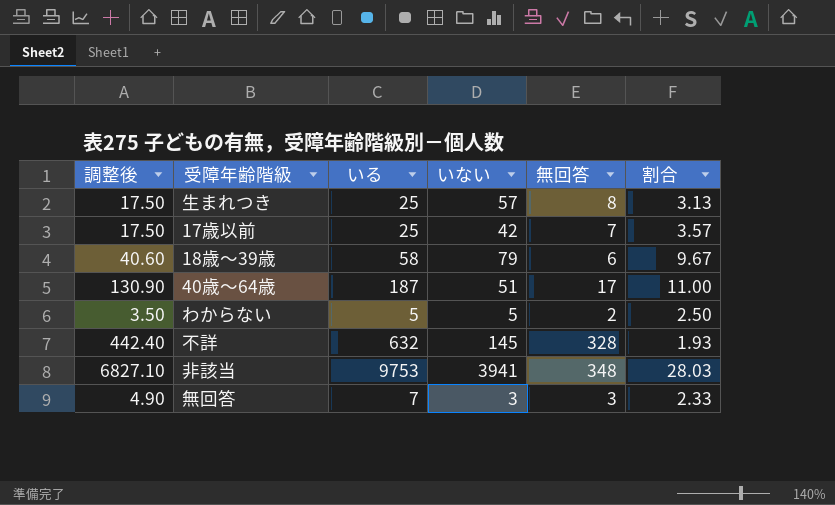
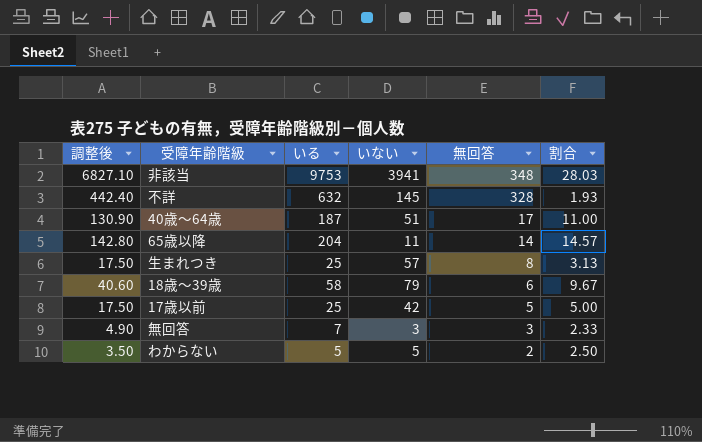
row order: none -> 無回答 descending
row 65歳以降: none -> 142.80 | 204 | 11 | 14 | 14.57
17歳以前 | 無回答: 7 -> 5
17歳以前 | 割合: 3.57 -> 5.00

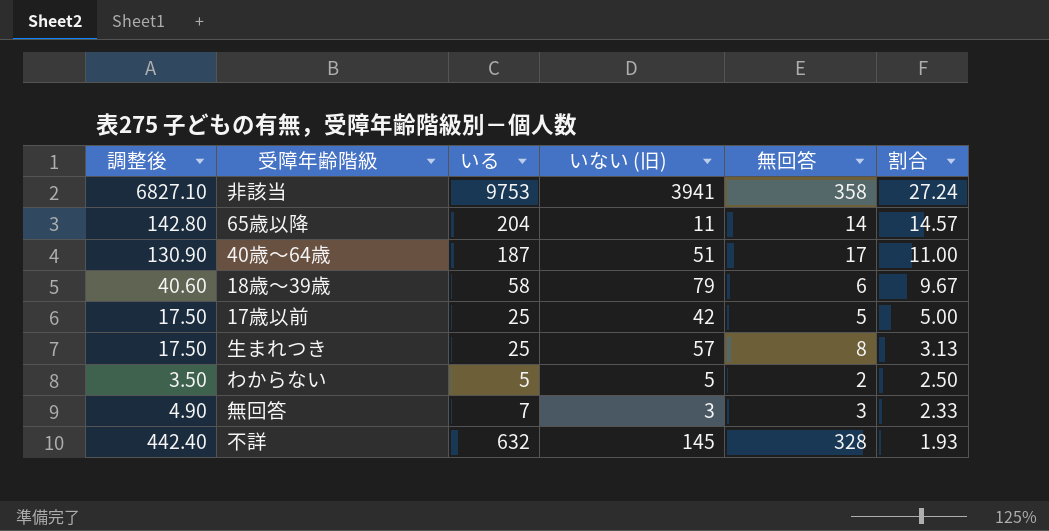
row order: 無回答 descending -> 割合 descending
column name: いない -> いない (旧)
非該当 | 無回答: 348 -> 358
非該当 | 割合: 28.03 -> 27.24

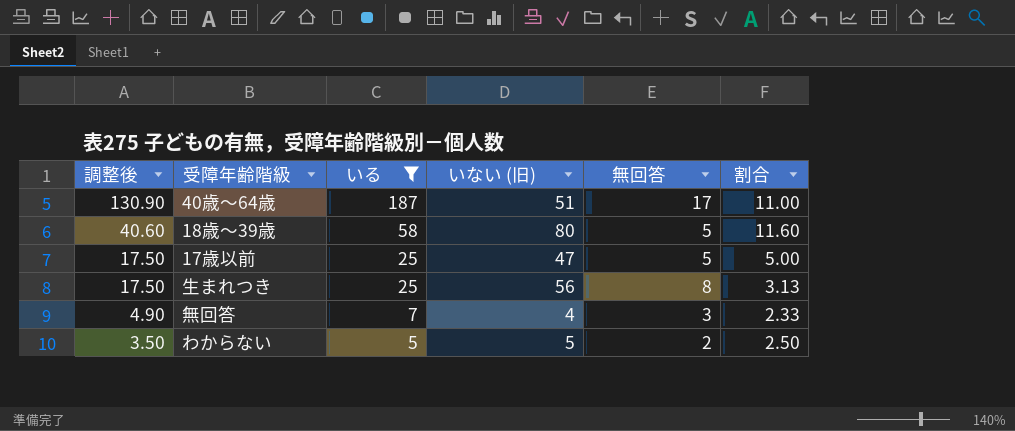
filter: none -> いる <= 187
row order: 割合 descending -> 調整後 descending
18歳～39歳 | いない (旧): 79 -> 80
18歳～39歳 | 無回答: 6 -> 5
18歳～39歳 | 割合: 9.67 -> 11.60
17歳以前 | いない (旧): 42 -> 47
生まれつき | いない (旧): 57 -> 56
無回答 | いない (旧): 3 -> 4

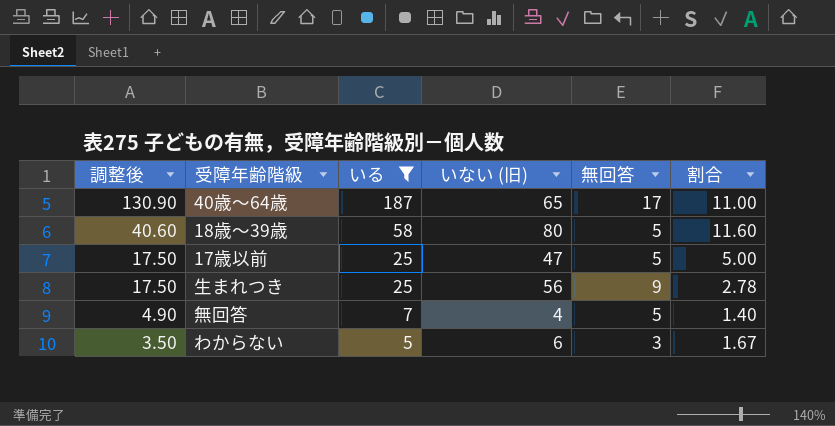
40歳～64歳 | いない (旧): 51 -> 65
生まれつき | 無回答: 8 -> 9
生まれつき | 割合: 3.13 -> 2.78
無回答 | 無回答: 3 -> 5
無回答 | 割合: 2.33 -> 1.40
わからない | いない (旧): 5 -> 6
わからない | 無回答: 2 -> 3
わからない | 割合: 2.50 -> 1.67

